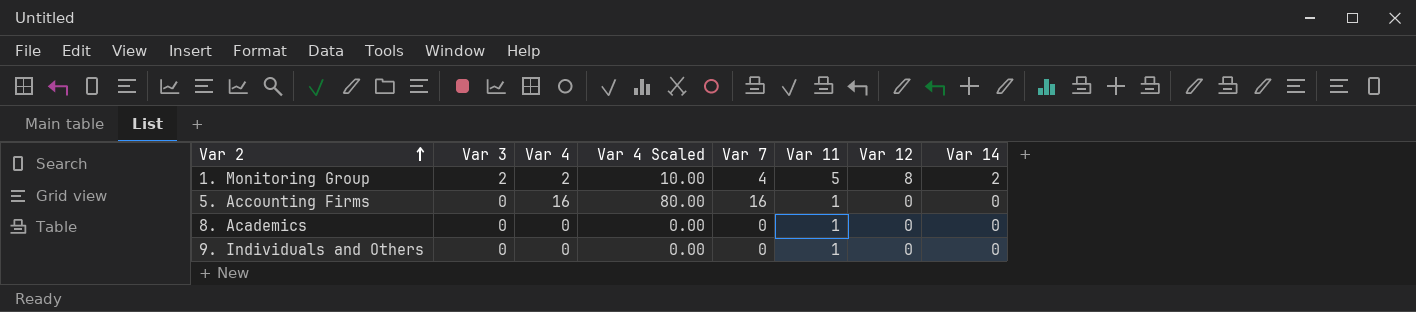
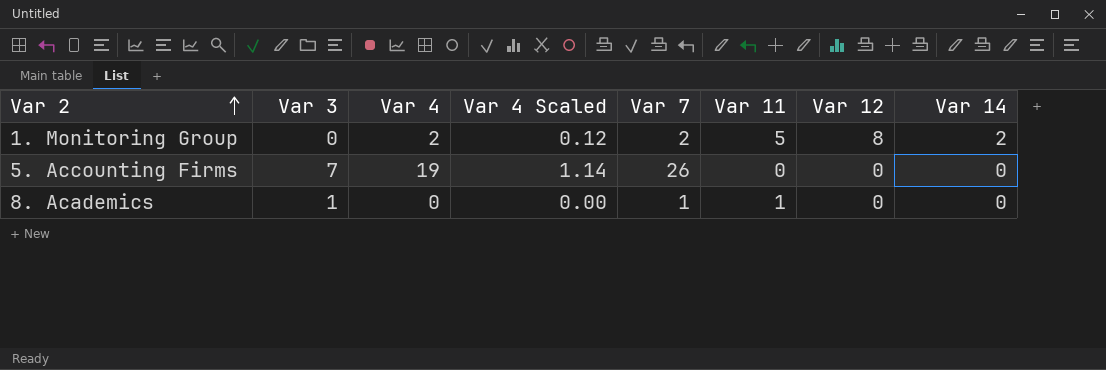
column Var 4 Scaled | formula: [Var 4] * 5 -> [Var 4] * 0.06
row 9. Individuals and Others: 0 | 0 | 0.00 | 0 | 1 | 0 | 0 -> none
1. Monitoring Group | Var 3: 2 -> 0
1. Monitoring Group | Var 7: 4 -> 2
5. Accounting Firms | Var 3: 0 -> 7
5. Accounting Firms | Var 4: 16 -> 19
5. Accounting Firms | Var 7: 16 -> 26
5. Accounting Firms | Var 11: 1 -> 0
8. Academics | Var 3: 0 -> 1
8. Academics | Var 7: 0 -> 1

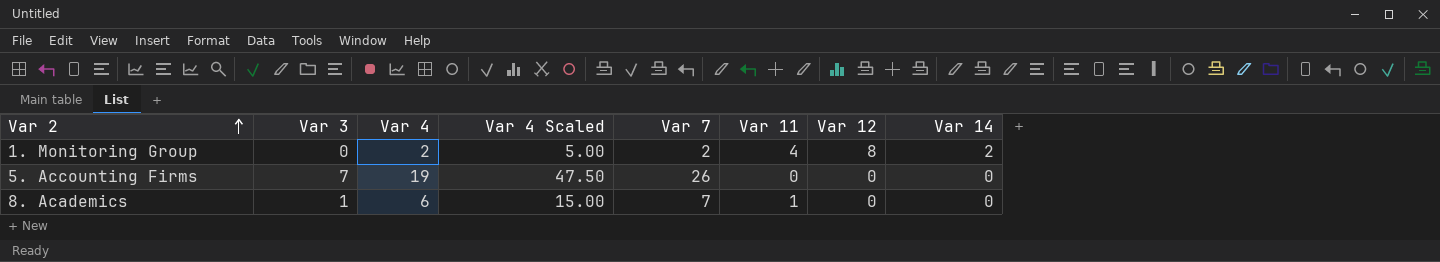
column Var 4 Scaled | formula: [Var 4] * 0.06 -> [Var 4] * 2.5
1. Monitoring Group | Var 11: 5 -> 4
8. Academics | Var 4: 0 -> 6
8. Academics | Var 7: 1 -> 7

